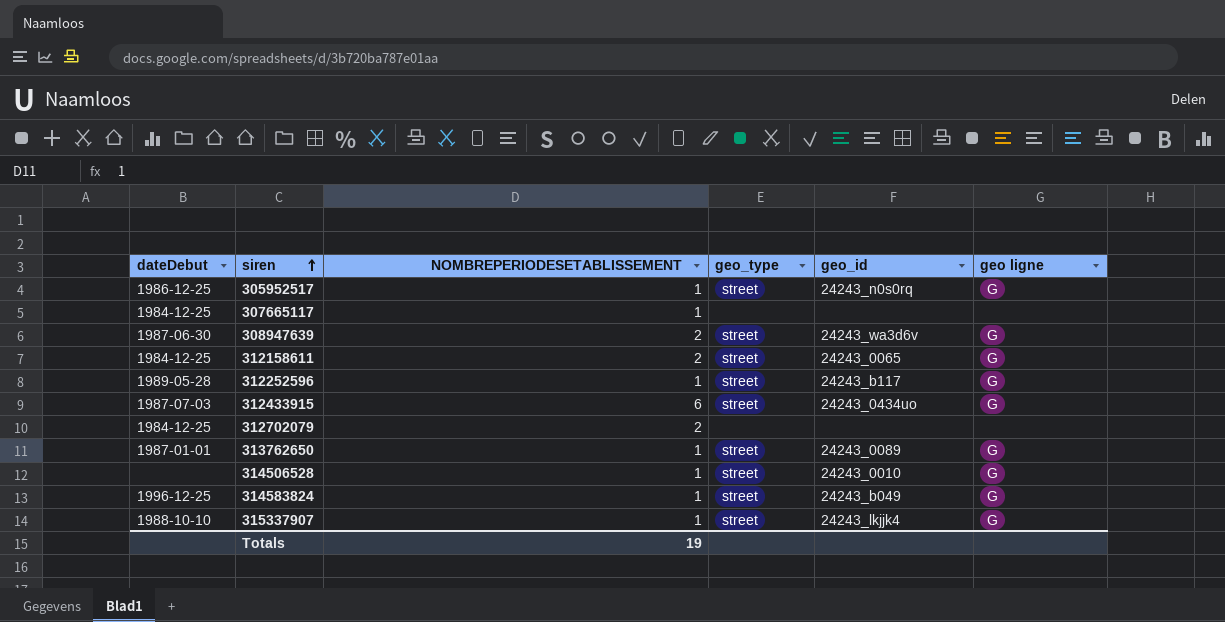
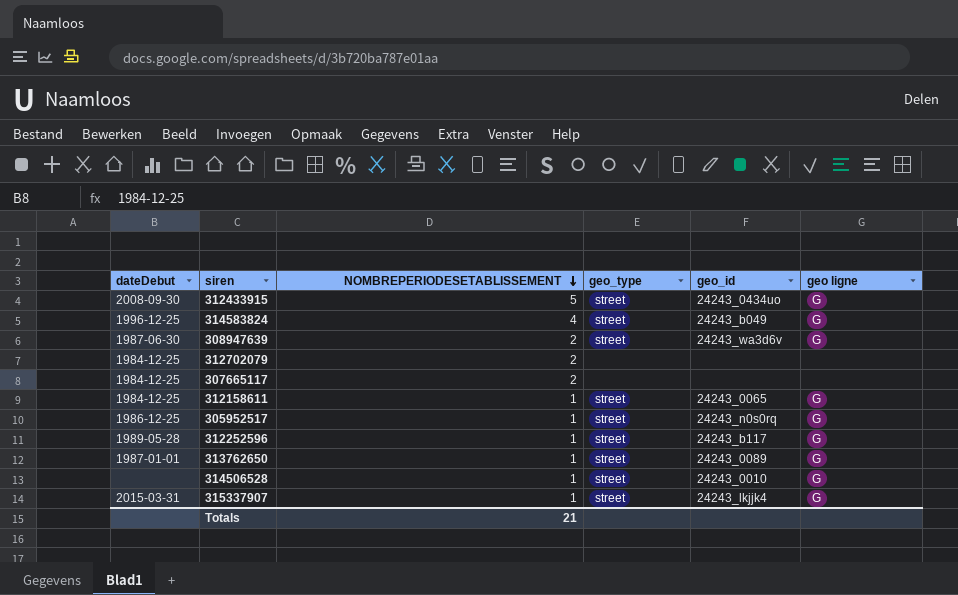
row order: siren ascending -> NOMBREPERIODESETABLISSEMENT descending
312433915 | dateDebut: 1987-07-03 -> 2008-09-30
312433915 | NOMBREPERIODESETABLISSEMENT: 6 -> 5
314583824 | NOMBREPERIODESETABLISSEMENT: 1 -> 4
307665117 | NOMBREPERIODESETABLISSEMENT: 1 -> 2
312158611 | NOMBREPERIODESETABLISSEMENT: 2 -> 1
315337907 | dateDebut: 1988-10-10 -> 2015-03-31
Totals | NOMBREPERIODESETABLISSEMENT: 19 -> 21

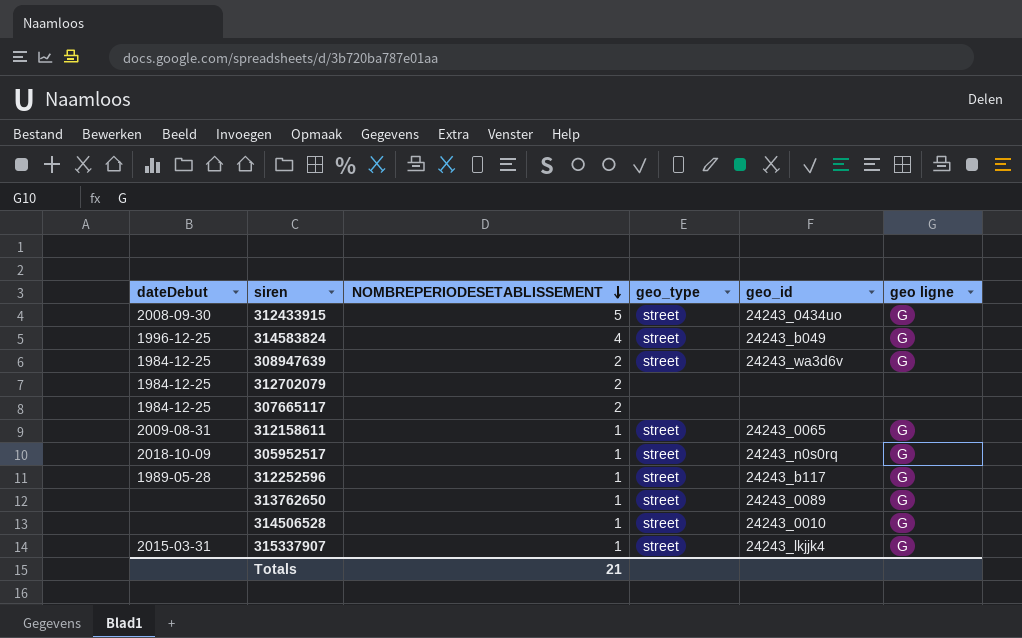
308947639 | dateDebut: 1987-06-30 -> 1984-12-25
312158611 | dateDebut: 1984-12-25 -> 2009-08-31
305952517 | dateDebut: 1986-12-25 -> 2018-10-09
313762650 | dateDebut: 1987-01-01 -> none

